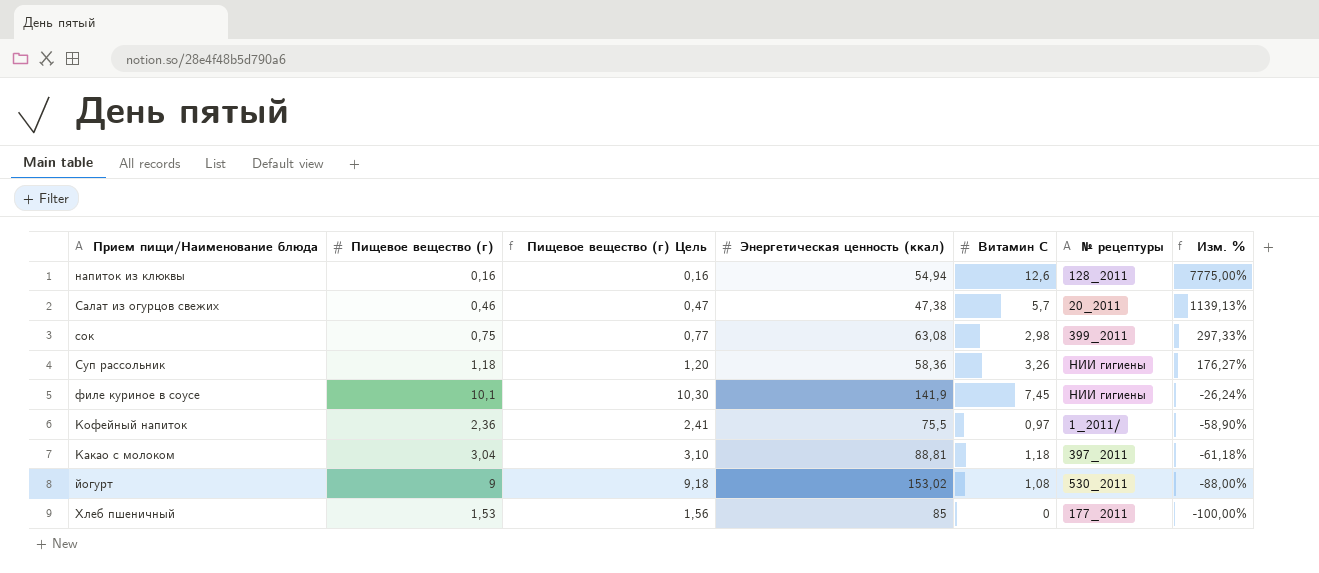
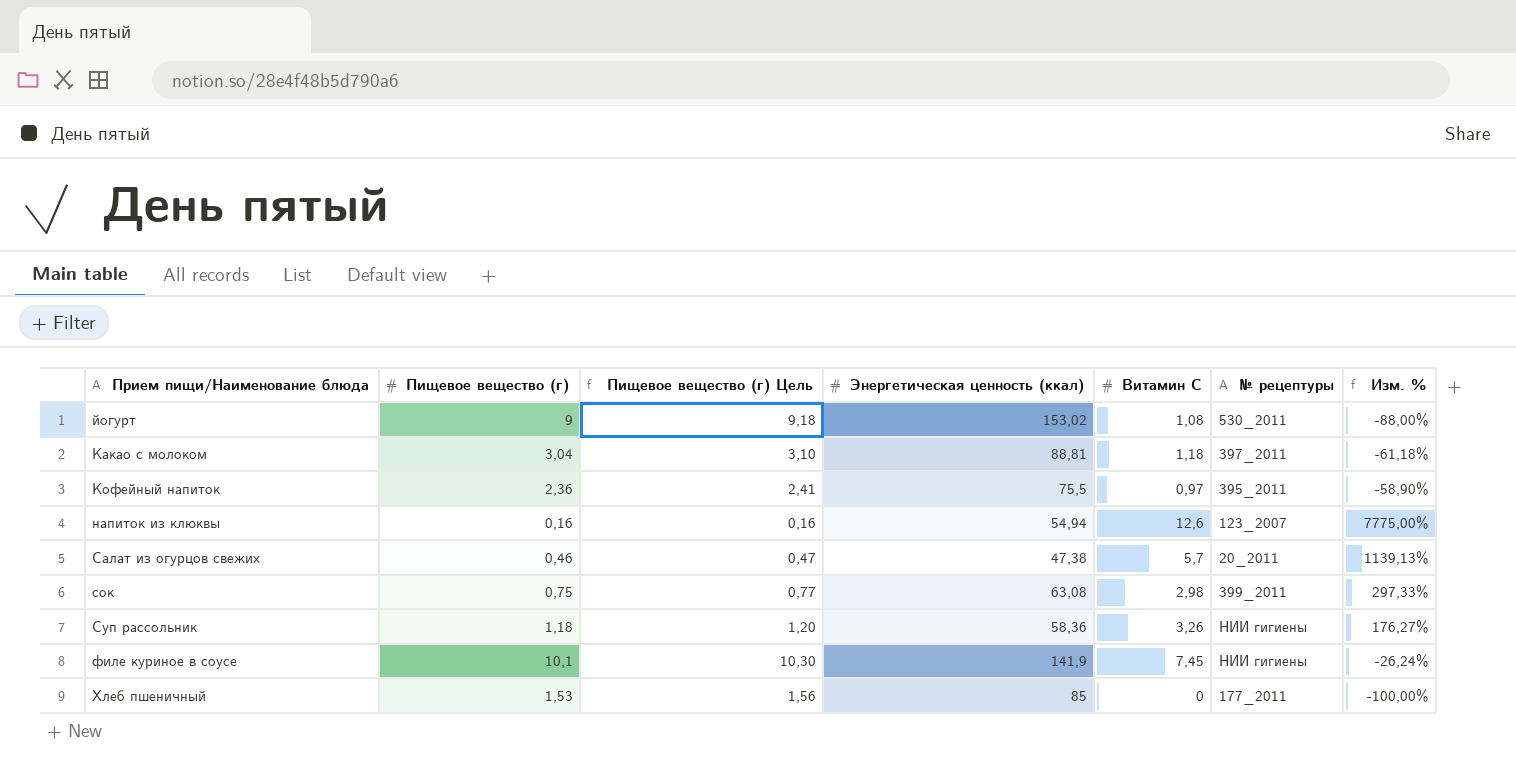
row order: Изм. % descending -> Прием пищи/Наименование блюда ascending
Кофейный напиток | № рецептуры: 1_2011/ -> 395_2011
напиток из клюквы | № рецептуры: 128_2011 -> 123_2007

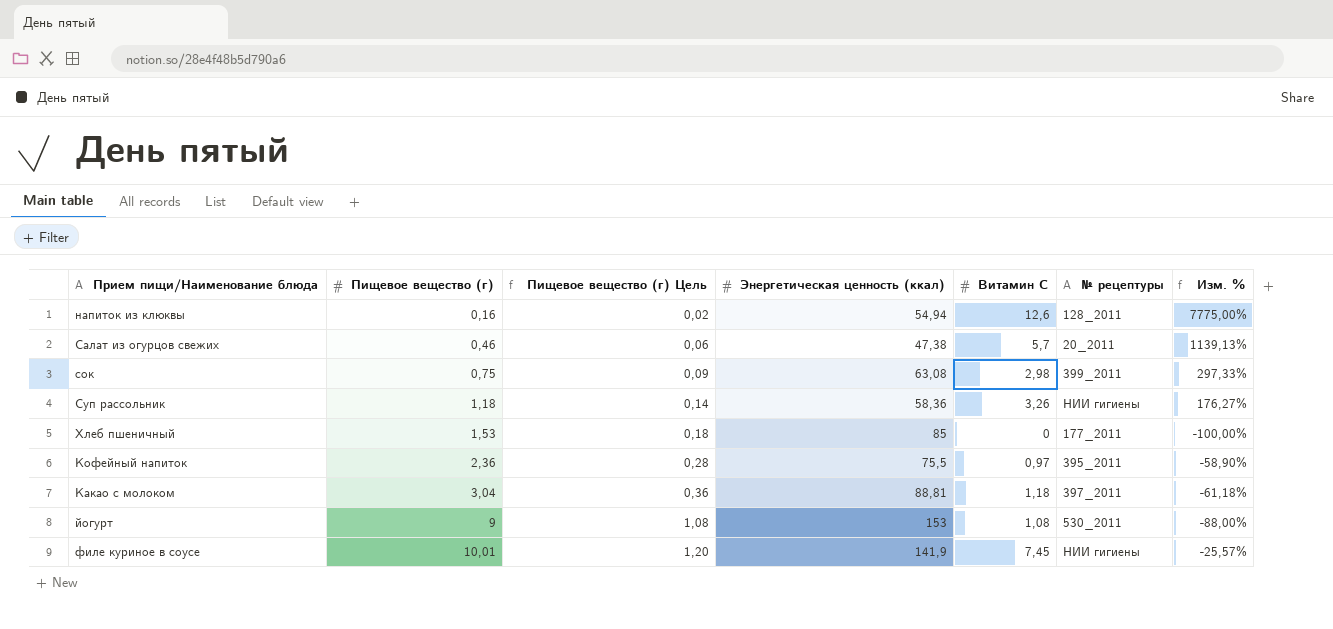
row order: Прием пищи/Наименование блюда ascending -> Пищевое вещество (г) ascending
column Пищевое вещество (г) Цель | formula: [Пищевое вещество (г)] * 1,02 -> [Пищевое вещество (г)] * 0,12
напиток из клюквы | № рецептуры: 123_2007 -> 128_2011
йогурт | Энергетическая ценность (ккал): 153,02 -> 153
филе куриное в соусе | Пищевое вещество (г): 10,1 -> 10,01
филе куриное в соусе | Изм. %: -26,24% -> -25,57%

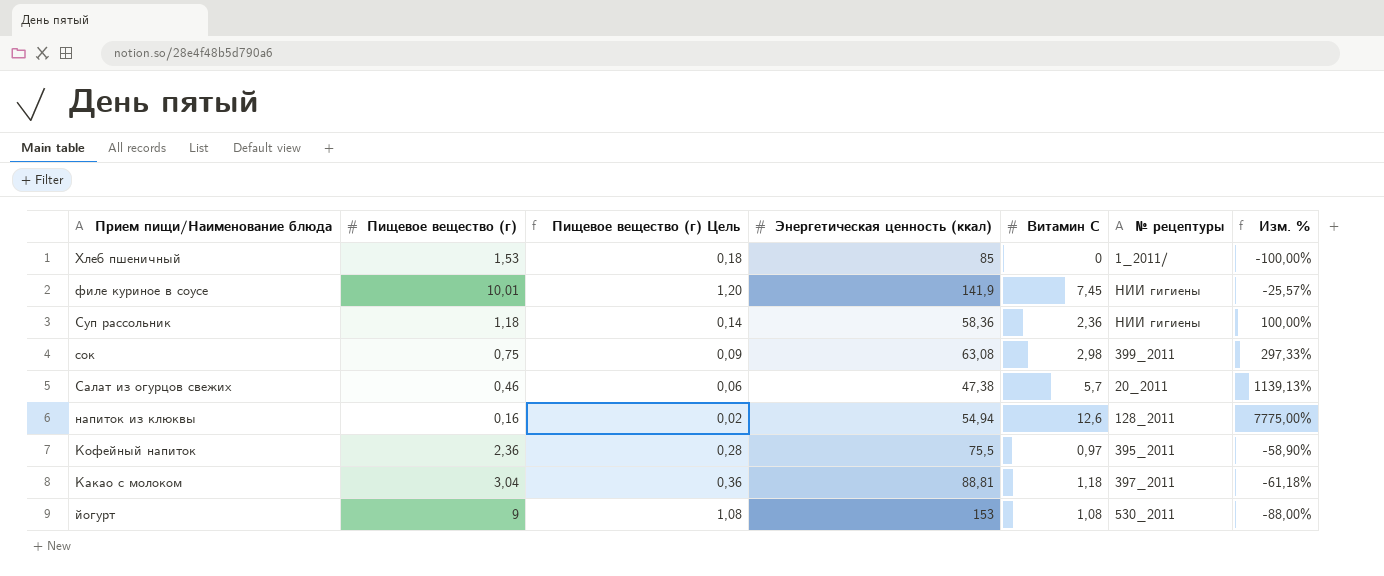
row order: Пищевое вещество (г) ascending -> Прием пищи/Наименование блюда descending
Хлеб пшеничный | № рецептуры: 177_2011 -> 1_2011/
Суп рассольник | Витамин С: 3,26 -> 2,36
Суп рассольник | Изм. %: 176,27% -> 100,00%

